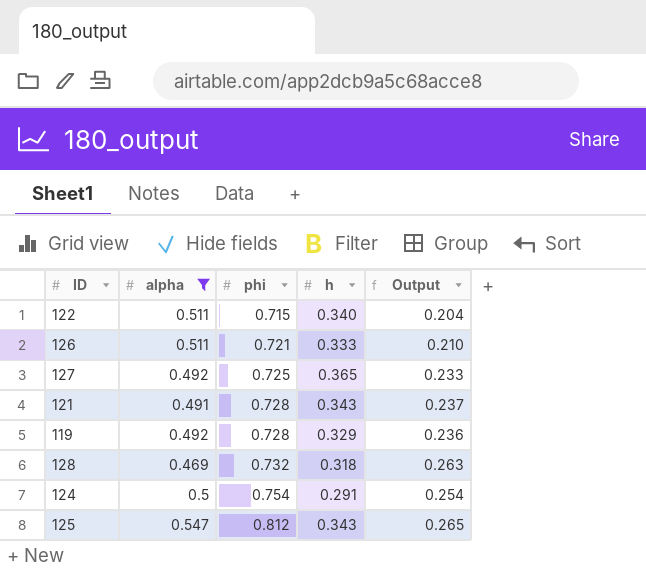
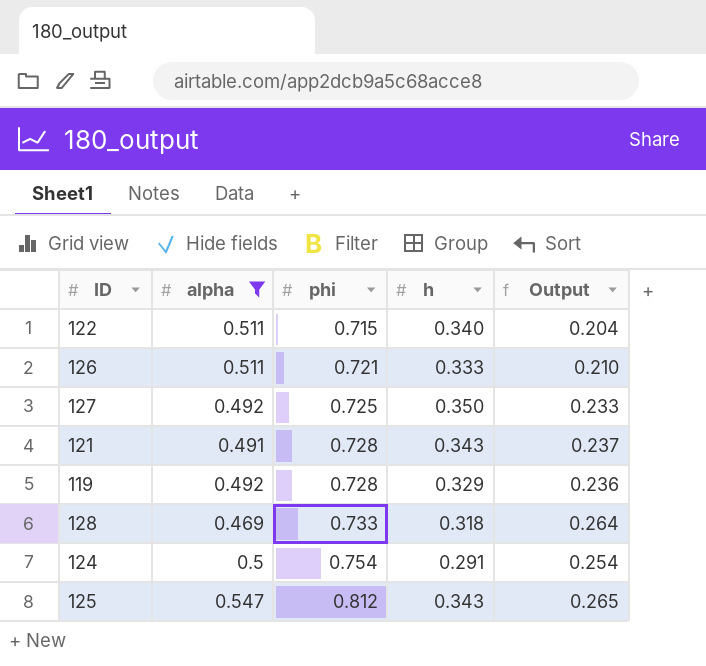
127 | h: 0.365 -> 0.350
128 | phi: 0.732 -> 0.733
128 | Output: 0.263 -> 0.264

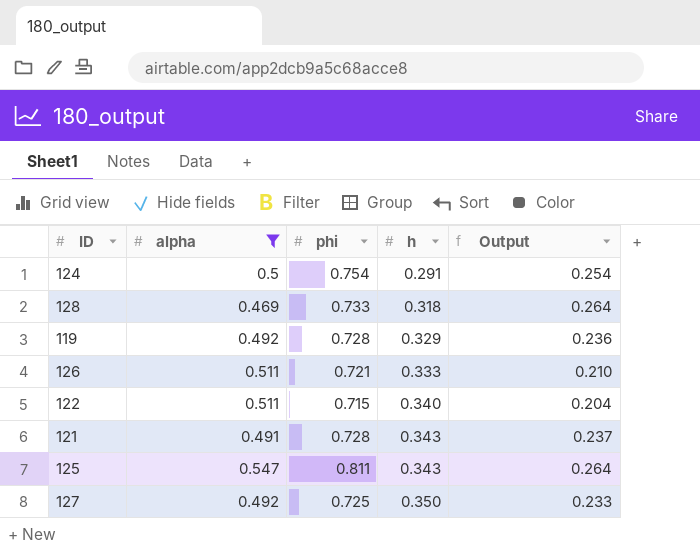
row order: phi ascending -> h ascending
125 | phi: 0.812 -> 0.811
125 | Output: 0.265 -> 0.264

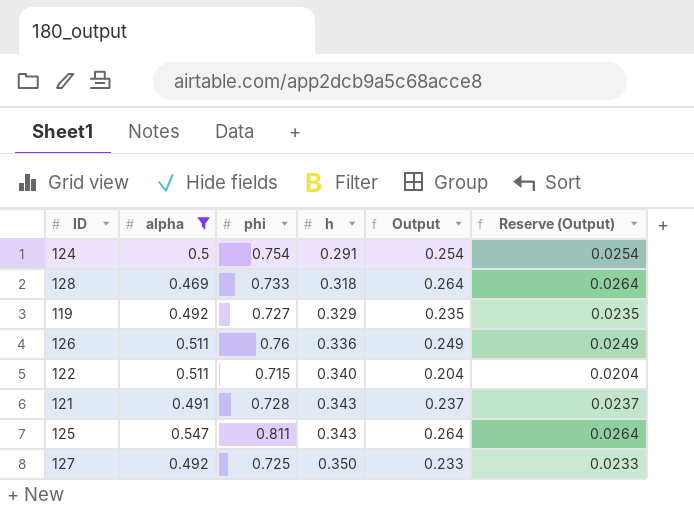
column Reserve (Output) | formula: none -> [Output] * 0.1
119 | phi: 0.728 -> 0.727
119 | Output: 0.236 -> 0.235
126 | phi: 0.721 -> 0.76
126 | h: 0.333 -> 0.336
126 | Output: 0.210 -> 0.249

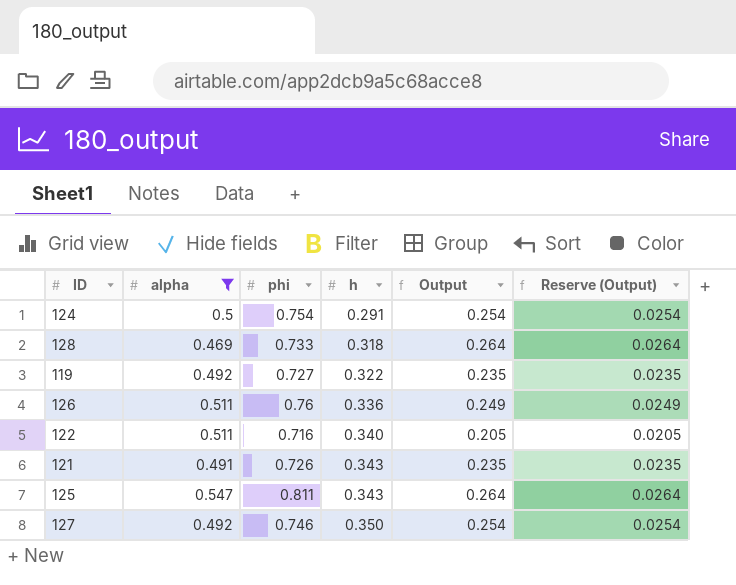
119 | h: 0.329 -> 0.322
122 | phi: 0.715 -> 0.716
122 | Output: 0.204 -> 0.205
122 | Reserve (Output): 0.0204 -> 0.0205
121 | phi: 0.728 -> 0.726
121 | Output: 0.237 -> 0.235
121 | Reserve (Output): 0.0237 -> 0.0235
127 | phi: 0.725 -> 0.746
127 | Output: 0.233 -> 0.254
127 | Reserve (Output): 0.0233 -> 0.0254

